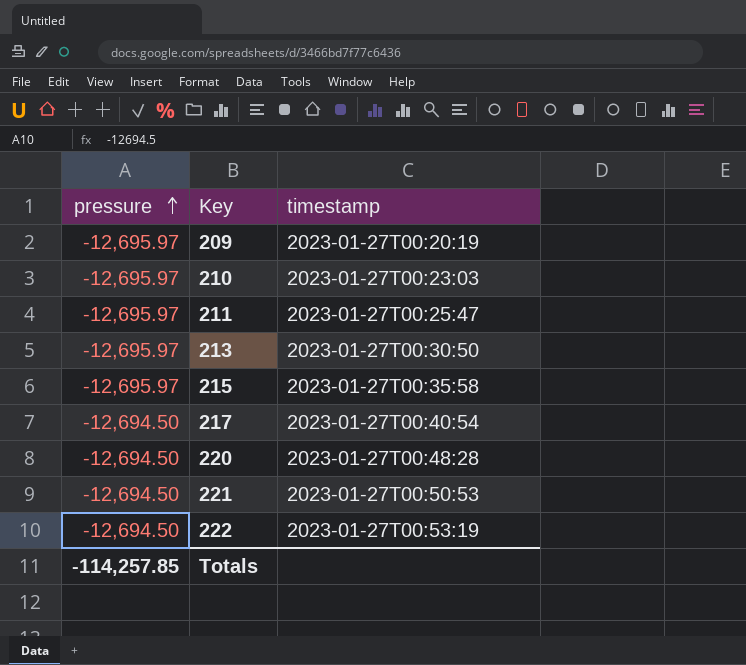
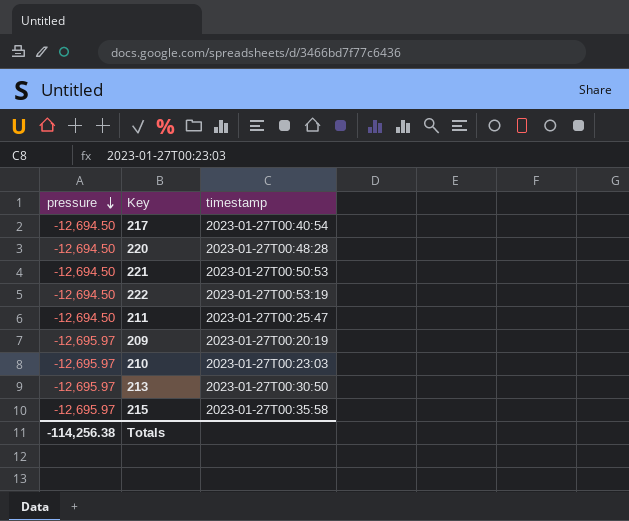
row order: pressure ascending -> pressure descending
211 | pressure: -12,695.97 -> -12,694.50
Totals | pressure: -114,257.85 -> -114,256.38

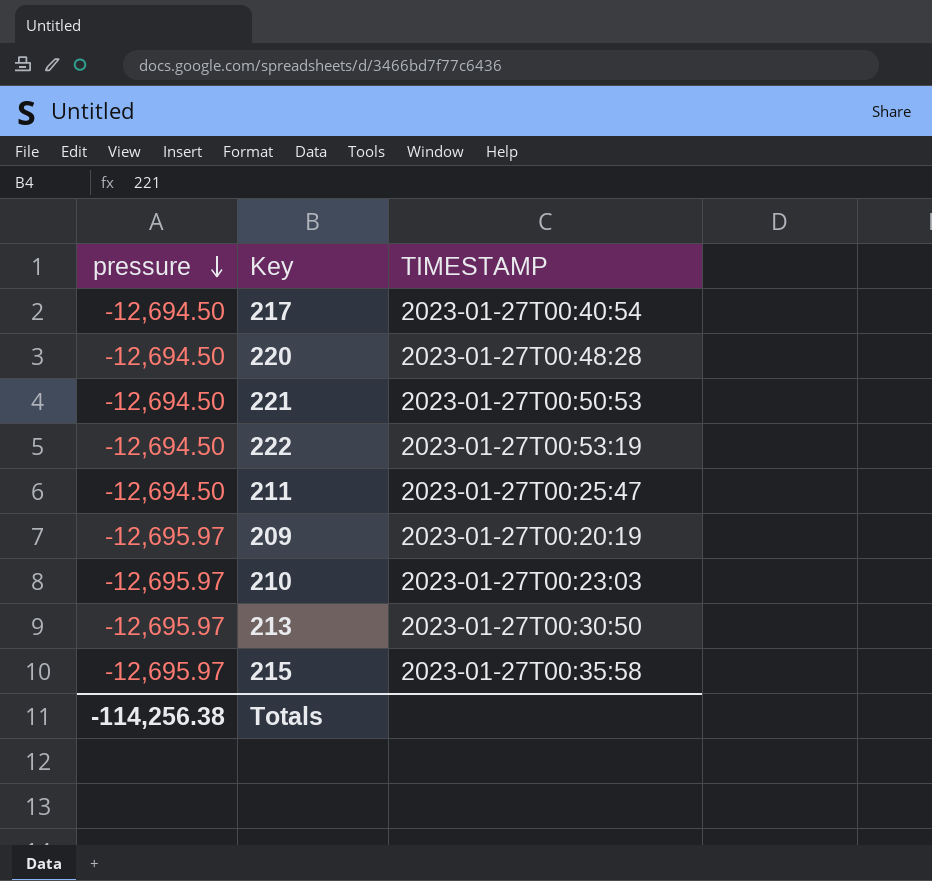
column name: timestamp -> TIMESTAMP

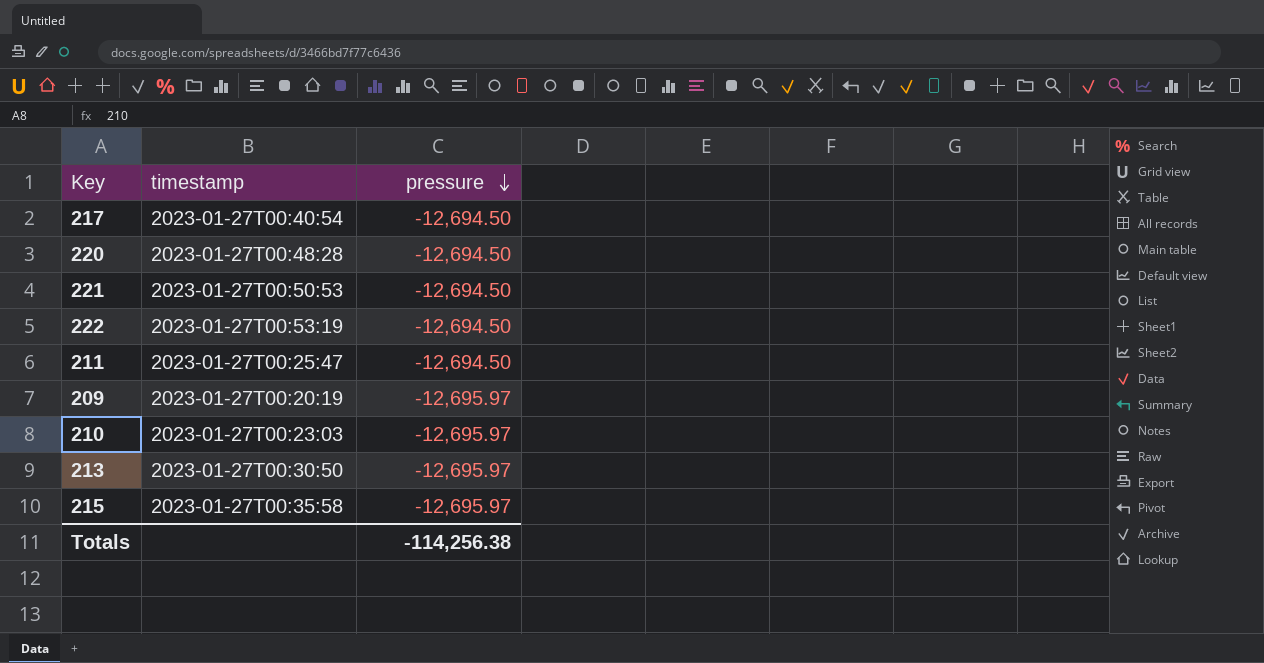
column name: TIMESTAMP -> timestamp
column pressure | position: 1 -> 3

